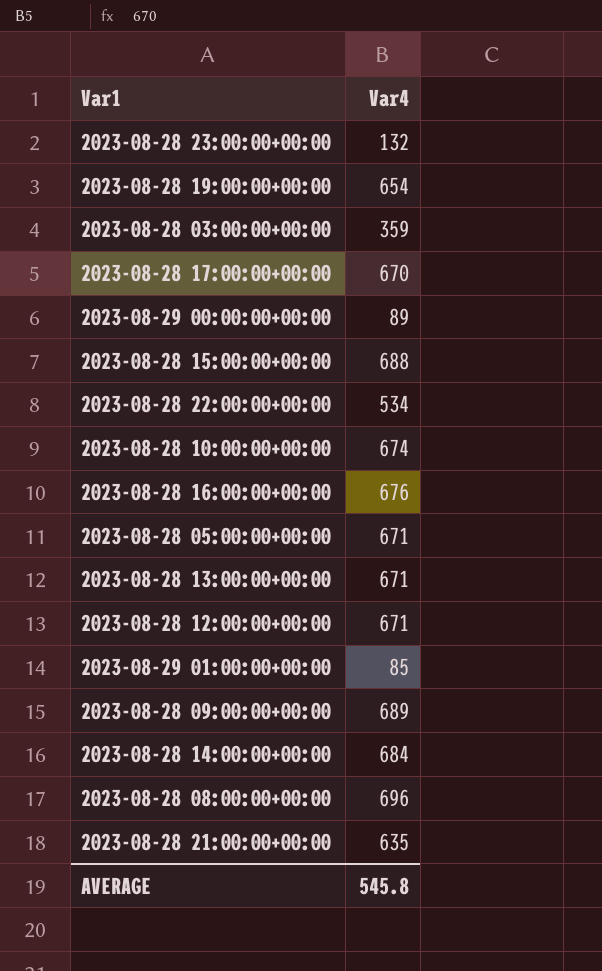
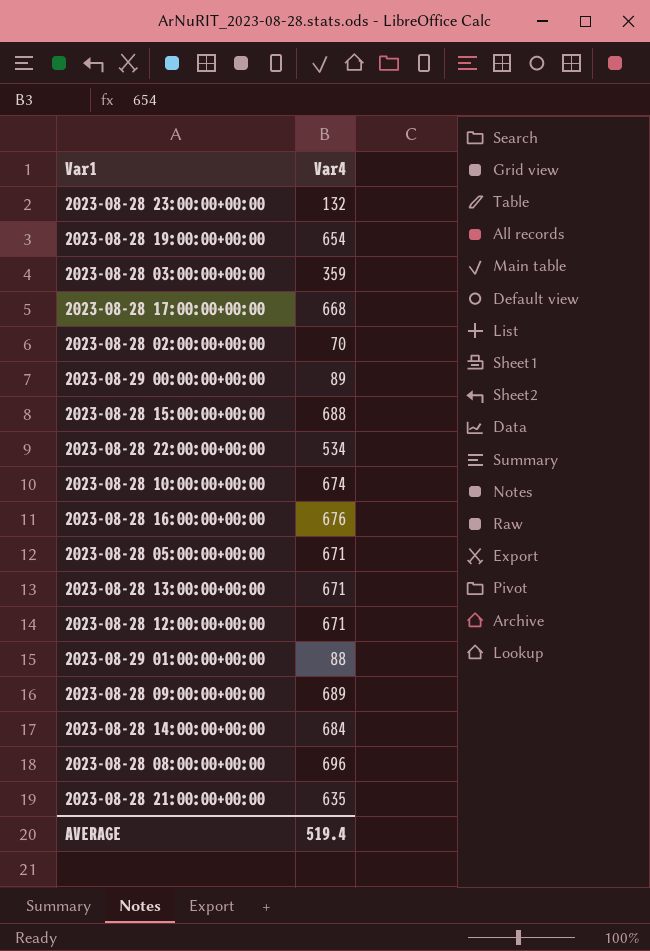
2023-08-28 17:00:00+00:00 | Var4: 670 -> 668
row 2023-08-28 02:00:00+00:00: none -> 70
2023-08-29 01:00:00+00:00 | Var4: 85 -> 88
AVERAGE | Var4: 545.8 -> 519.4

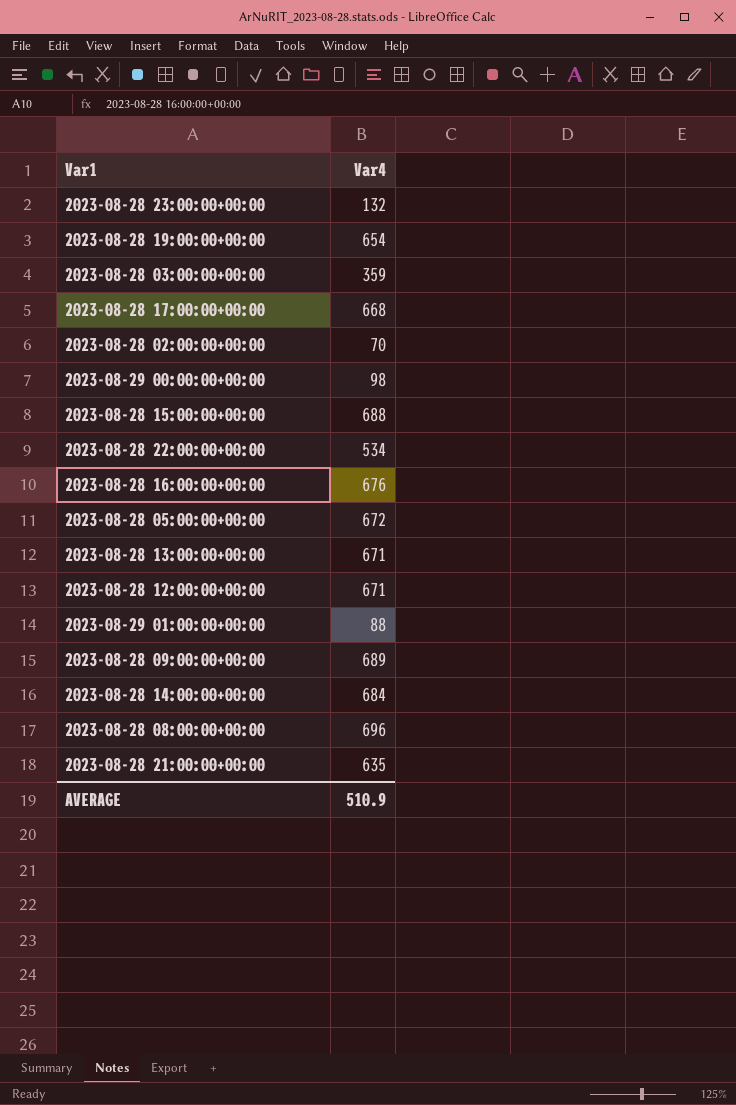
row 2023-08-28 10:00:00+00:00: 674 -> none
2023-08-29 00:00:00+00:00 | Var4: 89 -> 98
2023-08-28 05:00:00+00:00 | Var4: 671 -> 672
AVERAGE | Var4: 519.4 -> 510.9

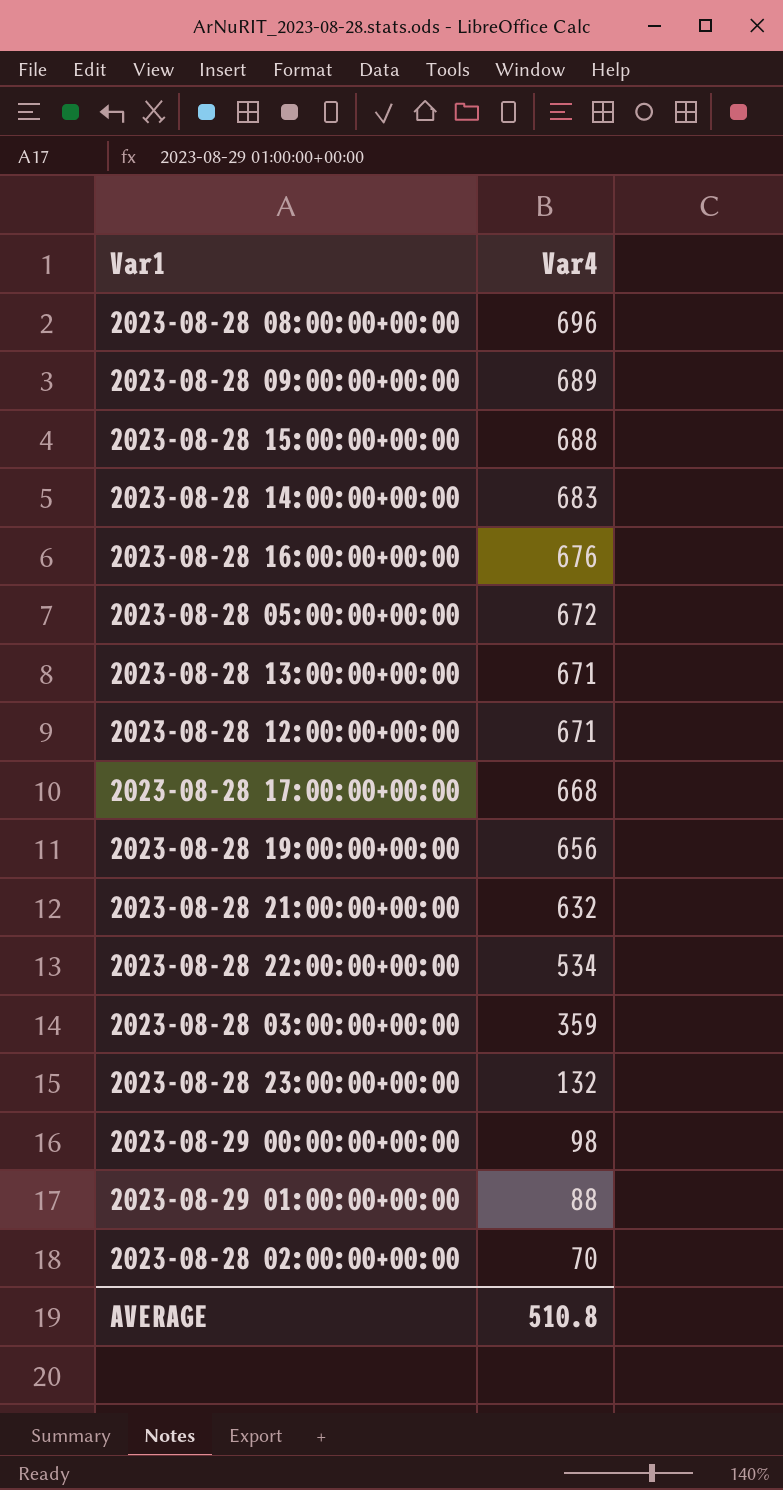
row order: none -> Var4 descending
2023-08-28 14:00:00+00:00 | Var4: 684 -> 683
2023-08-28 19:00:00+00:00 | Var4: 654 -> 656
2023-08-28 21:00:00+00:00 | Var4: 635 -> 632
AVERAGE | Var4: 510.9 -> 510.8

